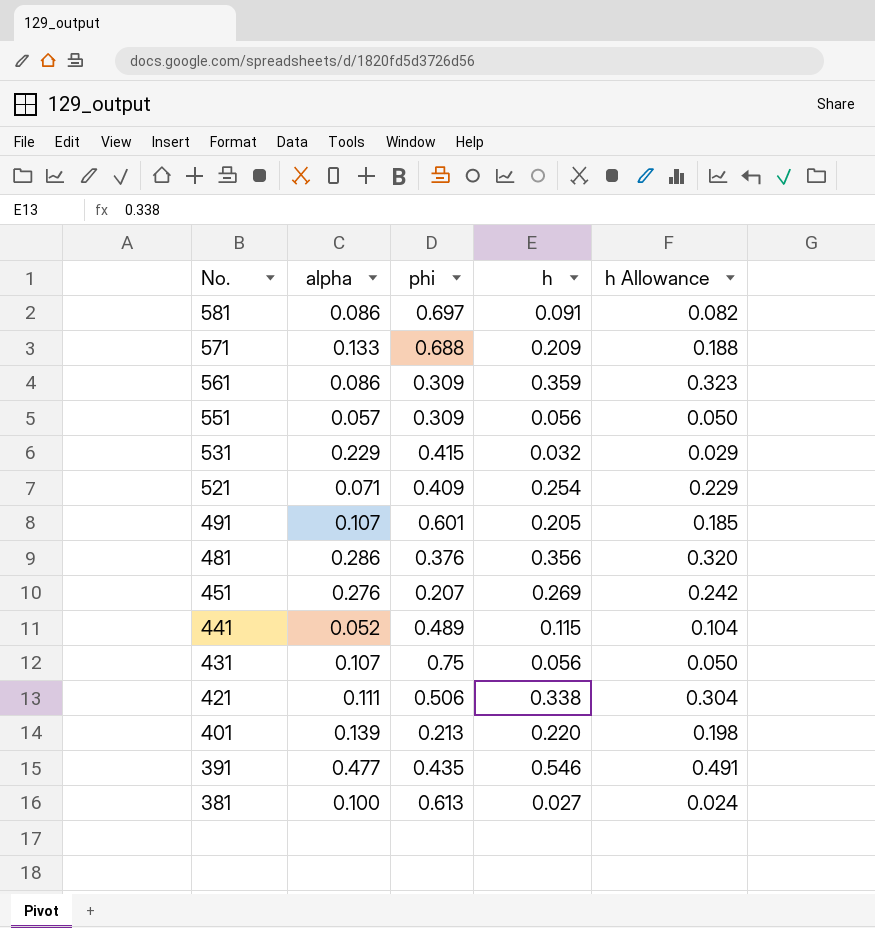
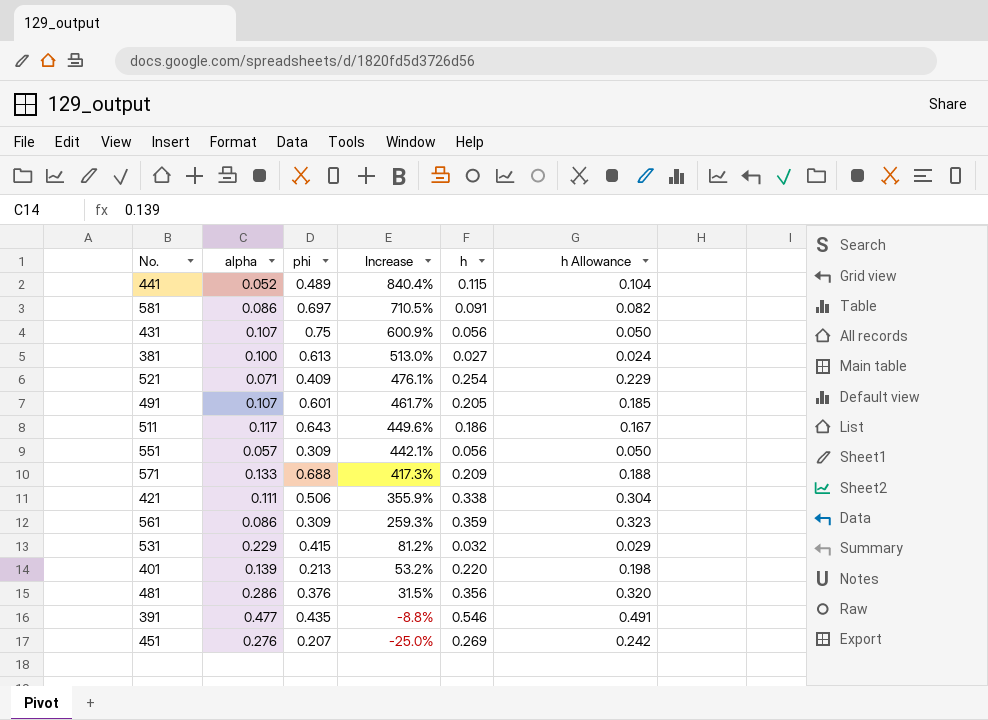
row order: No. descending -> Increase descending
column Increase | formula: none -> ([phi] - [alpha]) / [alpha]
row 511: none -> 0.117 | 0.643 | 449.6% | 0.186 | 0.167

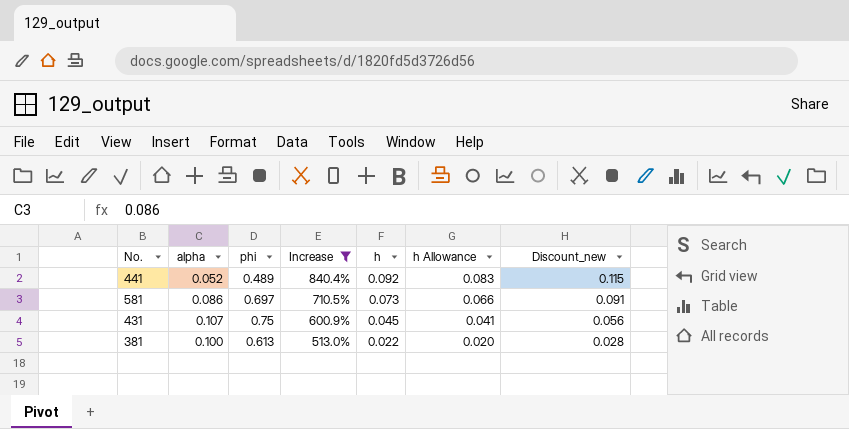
filter: none -> Increase >= 513.0%
column Discount_new | formula: none -> [h] * 1.25
441 | h: 0.115 -> 0.092
441 | h Allowance: 0.104 -> 0.083
581 | h: 0.091 -> 0.073
581 | h Allowance: 0.082 -> 0.066
431 | h: 0.056 -> 0.045
431 | h Allowance: 0.050 -> 0.041
381 | h: 0.027 -> 0.022
381 | h Allowance: 0.024 -> 0.020

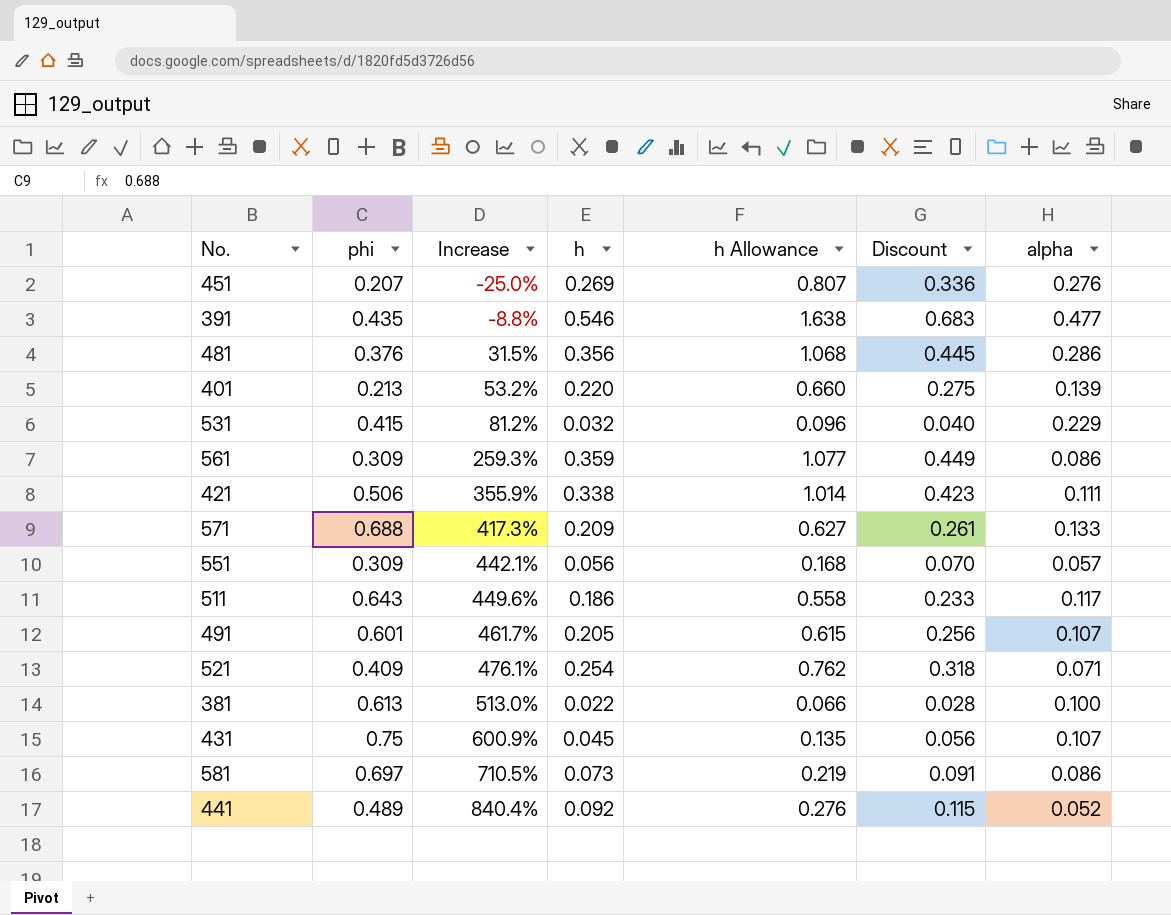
filter: Increase >= 513.0% -> none
row order: Increase descending -> Increase ascending
column h Allowance | formula: [h] * 0.9 -> [h] * 3
column name: Discount_new -> Discount
column alpha | position: 2 -> 7

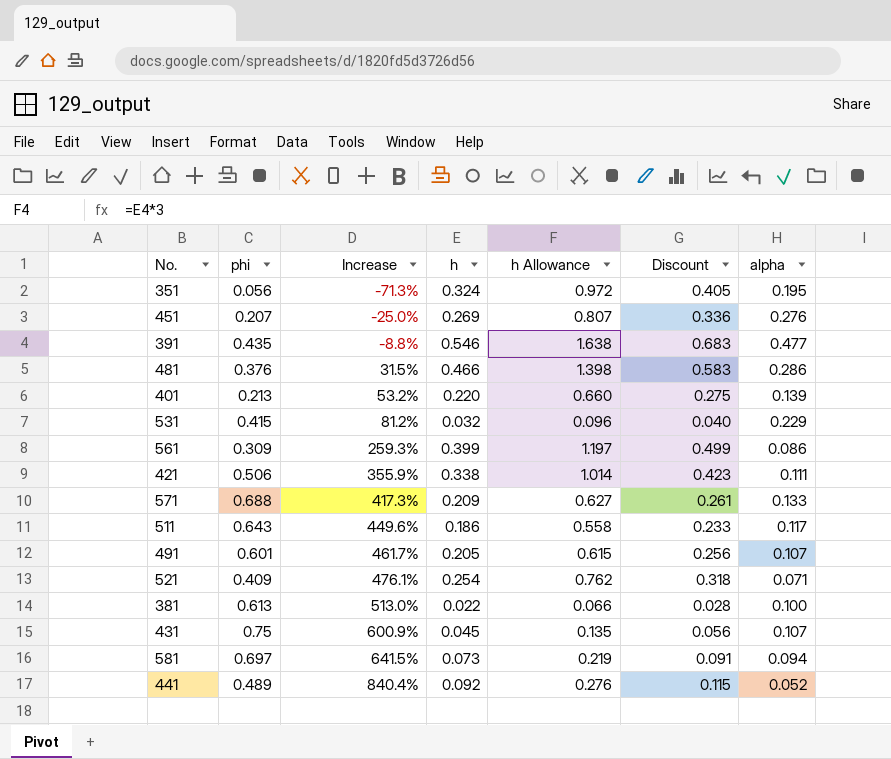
row 551: 0.309 | 442.1% | 0.056 | 0.168 | 0.070 | 0.057 -> none
row 351: none -> 0.056 | -71.3% | 0.324 | 0.972 | 0.405 | 0.195
481 | h: 0.356 -> 0.466
481 | h Allowance: 1.068 -> 1.398
481 | Discount: 0.445 -> 0.583
561 | h: 0.359 -> 0.399
561 | h Allowance: 1.077 -> 1.197
561 | Discount: 0.449 -> 0.499
581 | Increase: 710.5% -> 641.5%
581 | alpha: 0.086 -> 0.094

